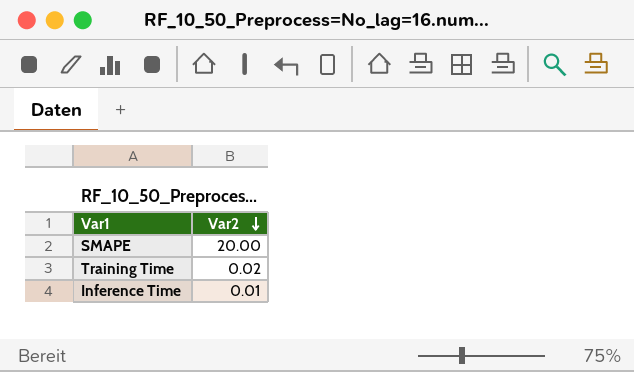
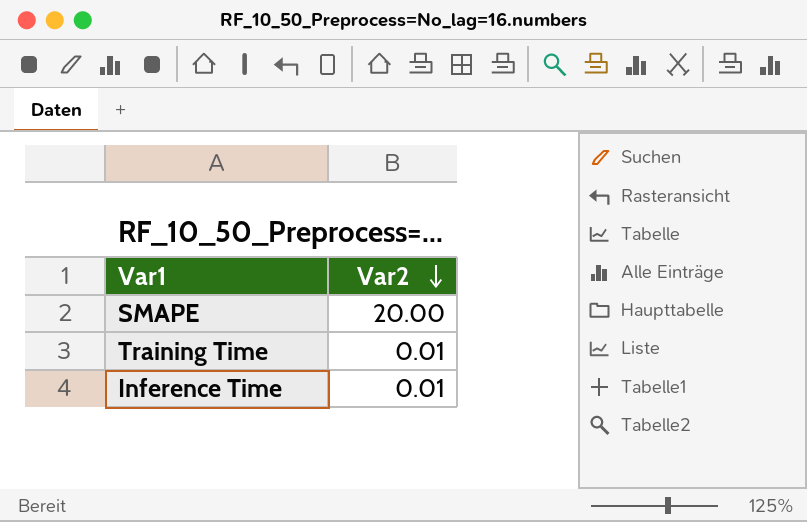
Training Time | Var2: 0.02 -> 0.01

